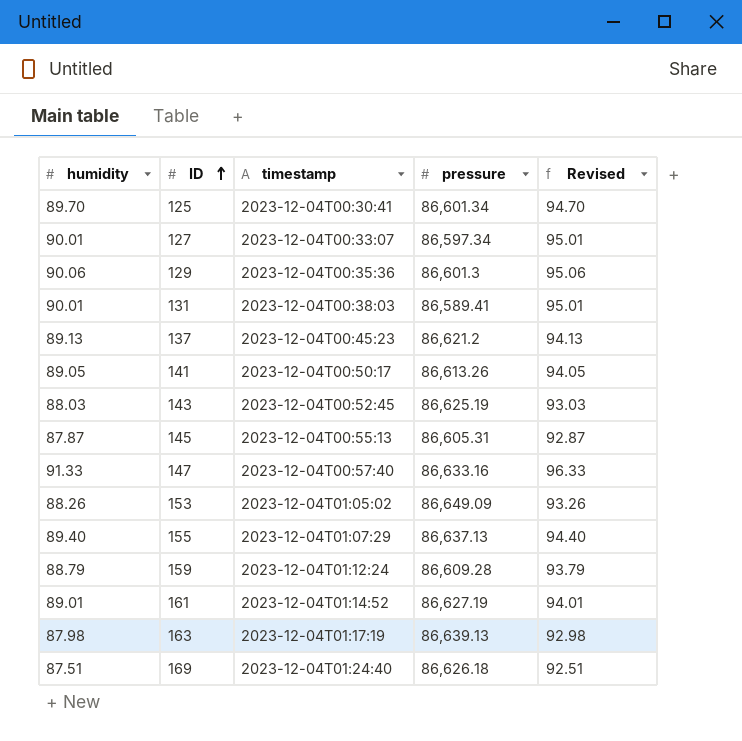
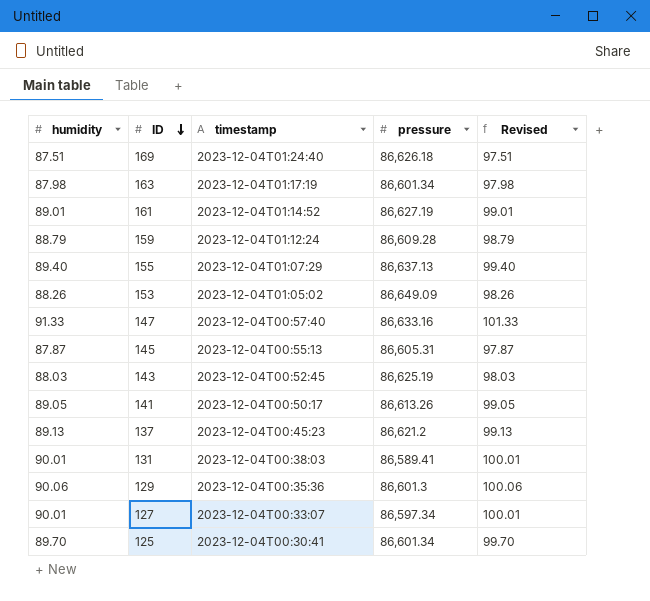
row order: ID ascending -> ID descending
column Revised | formula: [humidity] + 5 -> [humidity] + 10
163 | pressure: 86,639.13 -> 86,601.34

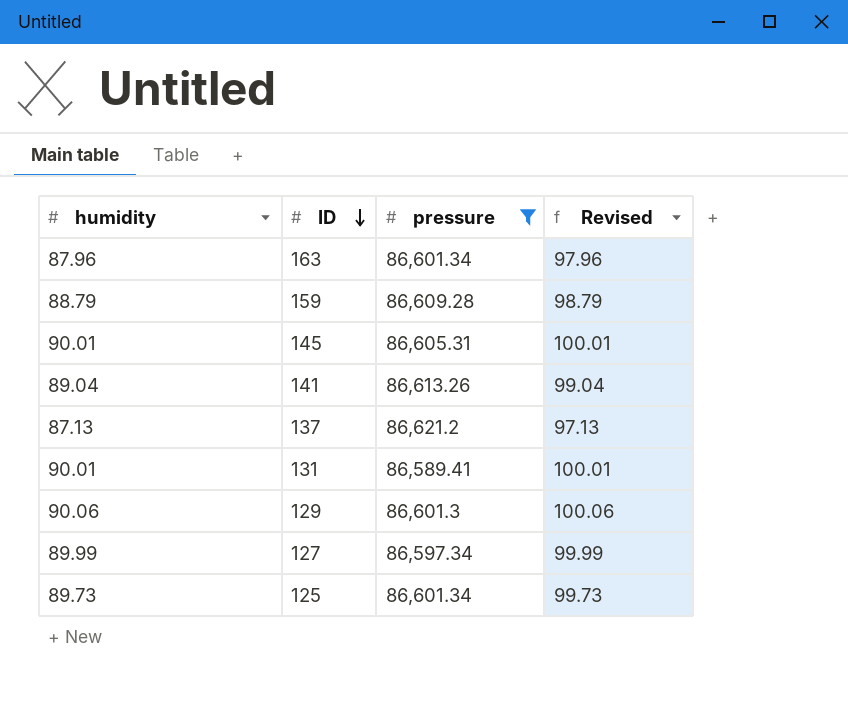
filter: none -> pressure <= 86,621.2
column timestamp | position: 3 -> none
163 | humidity: 87.98 -> 87.96
163 | Revised: 97.98 -> 97.96
145 | humidity: 87.87 -> 90.01
145 | Revised: 97.87 -> 100.01
141 | humidity: 89.05 -> 89.04
141 | Revised: 99.05 -> 99.04
137 | humidity: 89.13 -> 87.13
137 | Revised: 99.13 -> 97.13
127 | humidity: 90.01 -> 89.99
127 | Revised: 100.01 -> 99.99
125 | humidity: 89.70 -> 89.73
125 | Revised: 99.70 -> 99.73

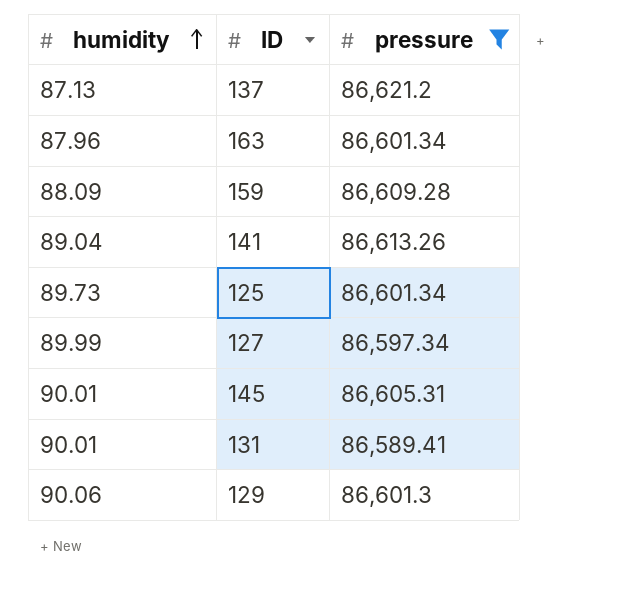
row order: ID descending -> humidity ascending
column Revised | formula: [humidity] + 10 -> none
159 | humidity: 88.79 -> 88.09

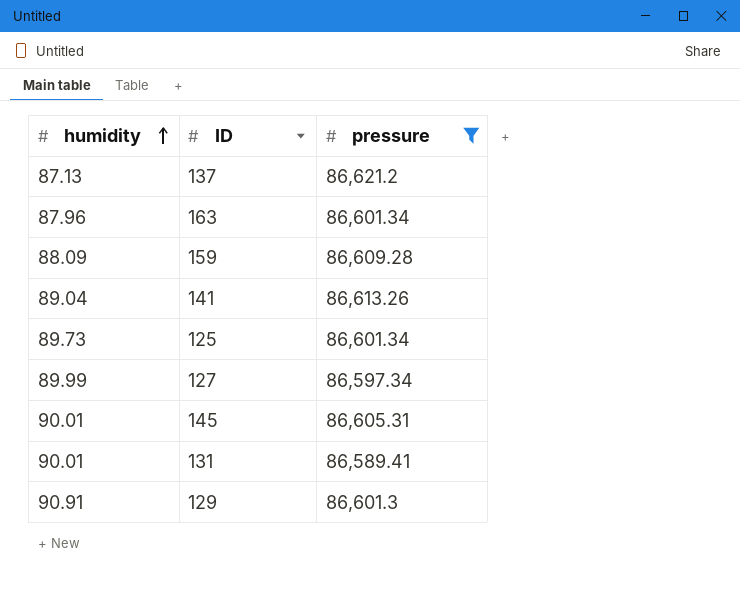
129 | humidity: 90.06 -> 90.91

